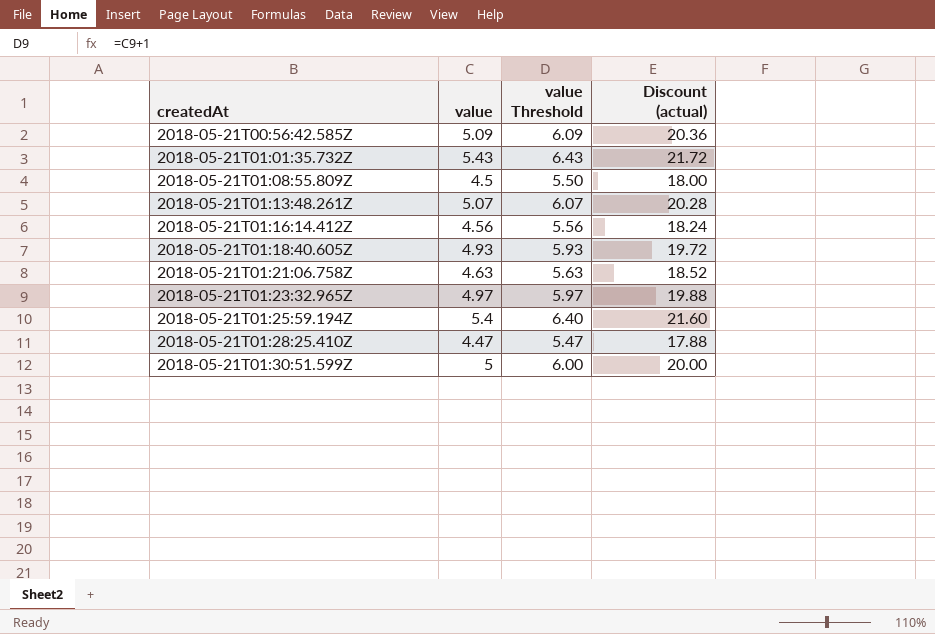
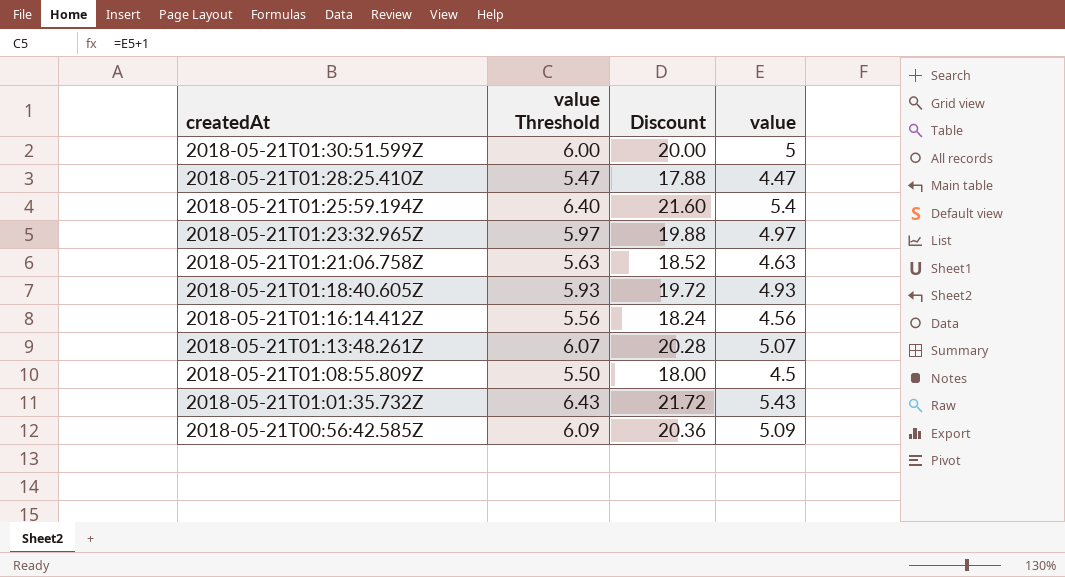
row order: createdAt ascending -> createdAt descending
column name: Discount (actual) -> Discount
column value | position: 2 -> 4

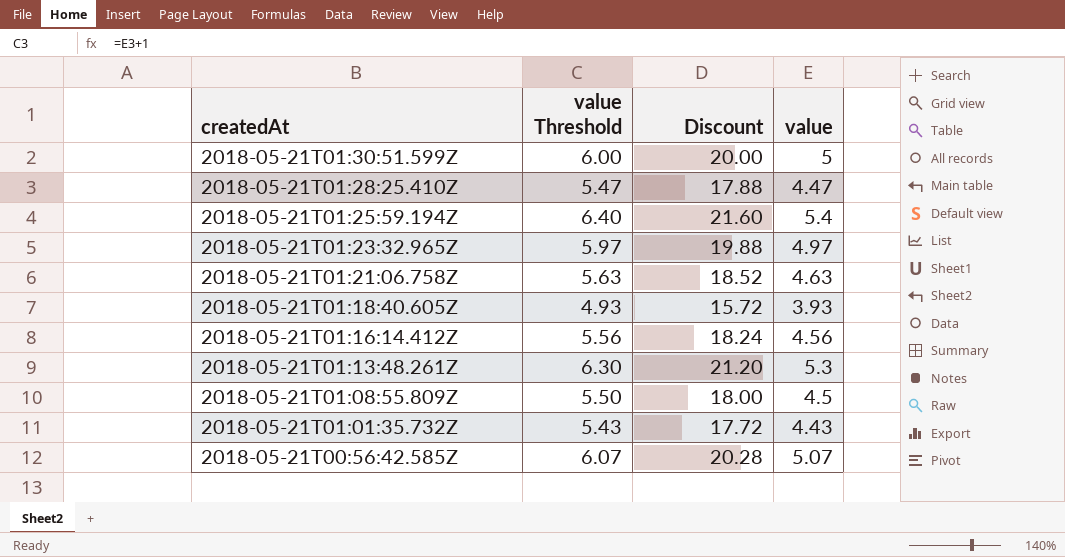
2018-05-21T01:18:40.605Z | value Threshold: 5.93 -> 4.93
2018-05-21T01:18:40.605Z | Discount: 19.72 -> 15.72
2018-05-21T01:18:40.605Z | value: 4.93 -> 3.93
2018-05-21T01:13:48.261Z | value Threshold: 6.07 -> 6.30
2018-05-21T01:13:48.261Z | Discount: 20.28 -> 21.20
2018-05-21T01:13:48.261Z | value: 5.07 -> 5.3
2018-05-21T01:01:35.732Z | value Threshold: 6.43 -> 5.43
2018-05-21T01:01:35.732Z | Discount: 21.72 -> 17.72
2018-05-21T01:01:35.732Z | value: 5.43 -> 4.43
2018-05-21T00:56:42.585Z | value Threshold: 6.09 -> 6.07
2018-05-21T00:56:42.585Z | Discount: 20.36 -> 20.28
2018-05-21T00:56:42.585Z | value: 5.09 -> 5.07

